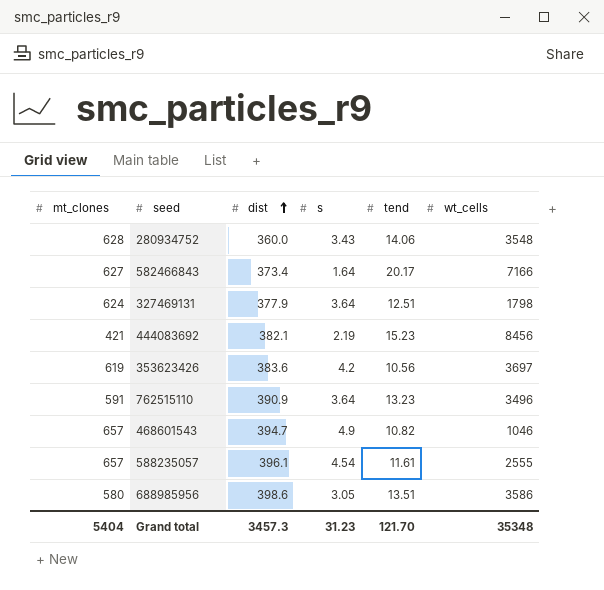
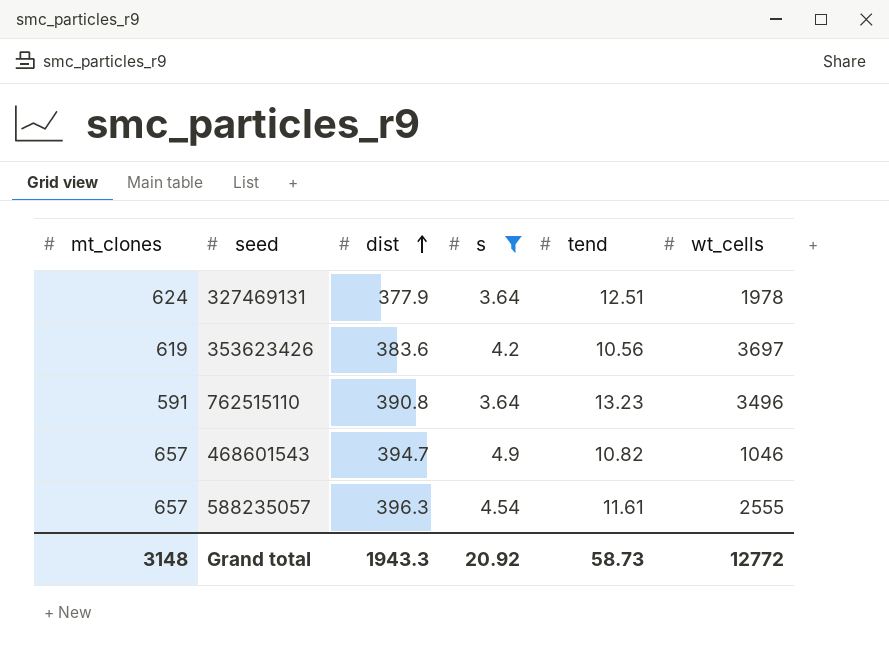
filter: none -> s >= 3.64
327469131 | wt_cells: 1798 -> 1978
762515110 | dist: 390.9 -> 390.8
588235057 | dist: 396.1 -> 396.3
Grand total | mt_clones: 5404 -> 3148
Grand total | dist: 3457.3 -> 1943.3
Grand total | s: 31.23 -> 20.92
Grand total | tend: 121.70 -> 58.73
Grand total | wt_cells: 35348 -> 12772

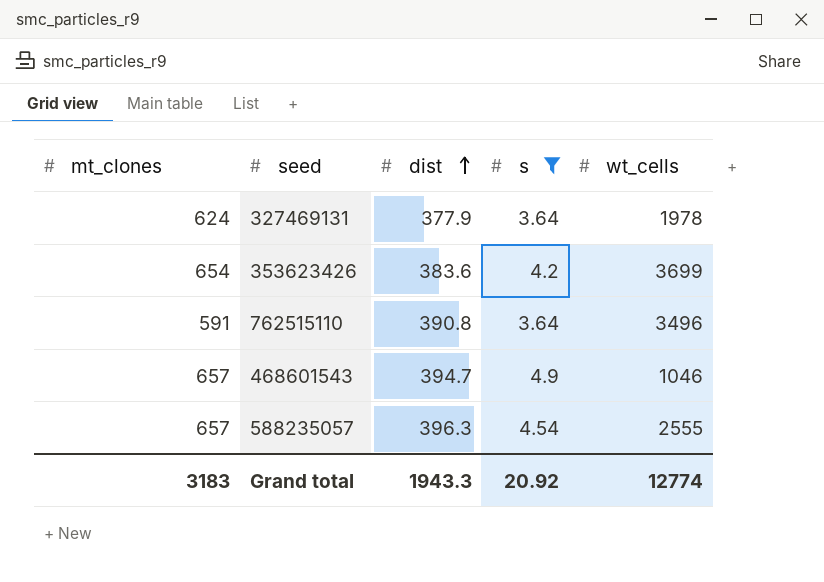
column tend | position: 5 -> none
353623426 | mt_clones: 619 -> 654
353623426 | wt_cells: 3697 -> 3699
Grand total | mt_clones: 3148 -> 3183
Grand total | wt_cells: 12772 -> 12774

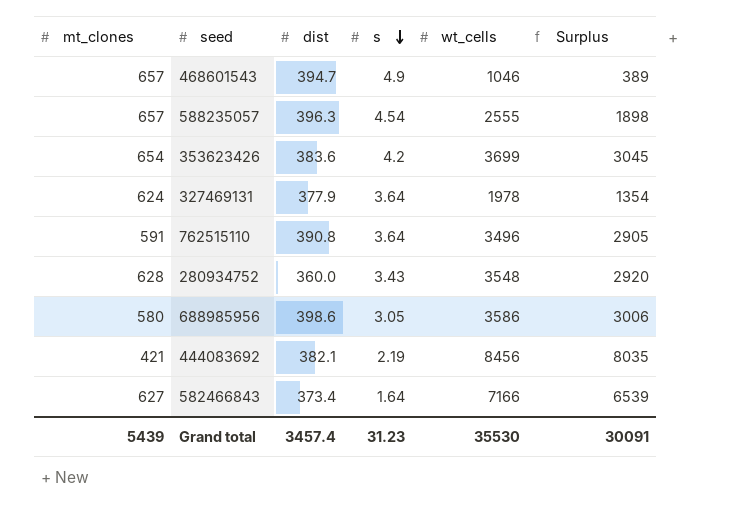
filter: s >= 3.64 -> none
row order: dist ascending -> s descending
column Surplus | formula: none -> [wt_cells] - [mt_clones]
Grand total | mt_clones: 3183 -> 5439
Grand total | dist: 1943.3 -> 3457.4
Grand total | s: 20.92 -> 31.23
Grand total | wt_cells: 12774 -> 35530

